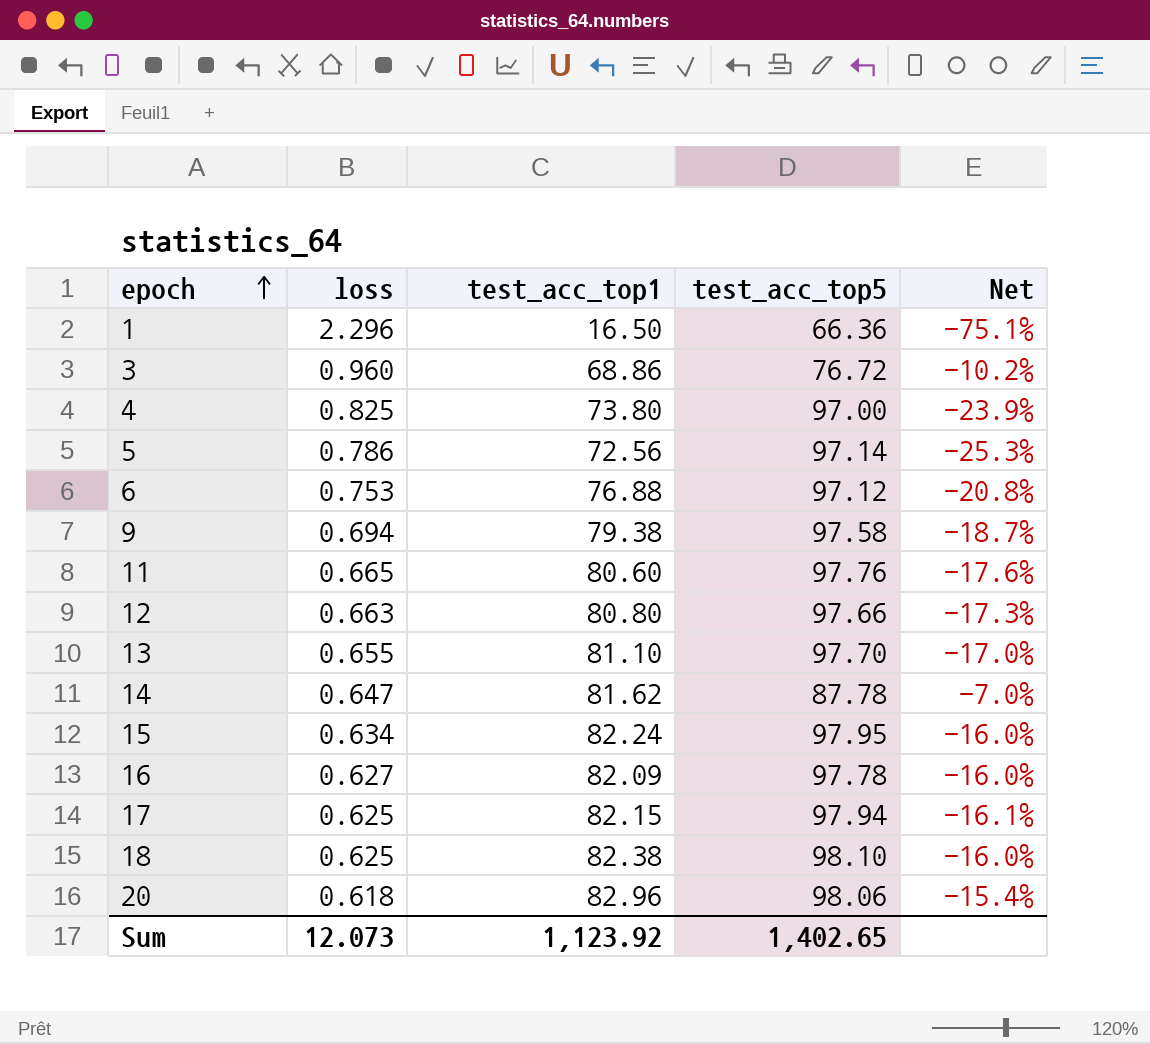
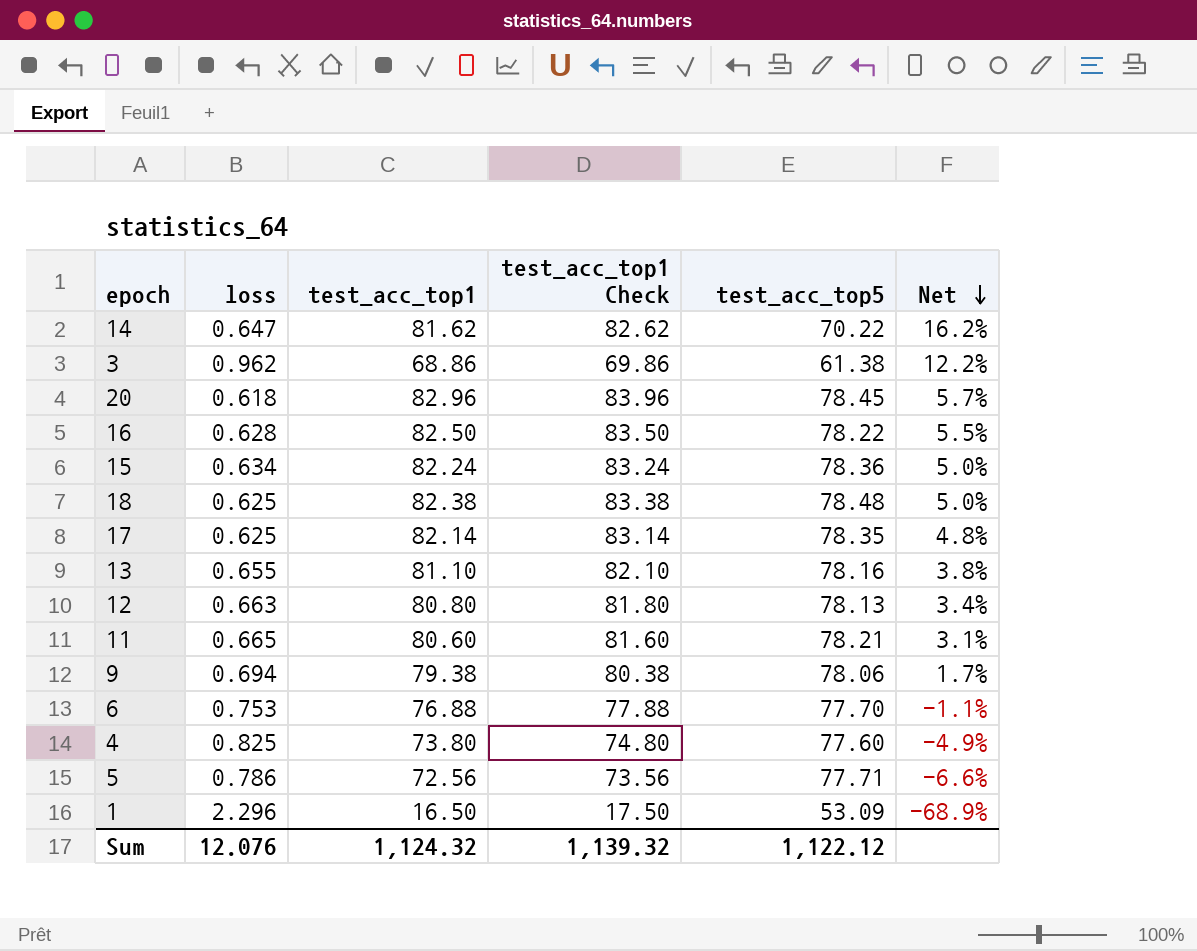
row order: epoch ascending -> Net descending
column test_acc_top1 Check | formula: none -> [test_acc_top1] + 1
14 | test_acc_top5: 87.78 -> 70.22
14 | Net: -7.0% -> 16.2%
3 | loss: 0.960 -> 0.962
3 | test_acc_top5: 76.72 -> 61.38
3 | Net: -10.2% -> 12.2%
20 | test_acc_top5: 98.06 -> 78.45
20 | Net: -15.4% -> 5.7%
16 | loss: 0.627 -> 0.628
16 | test_acc_top1: 82.09 -> 82.50
16 | test_acc_top5: 97.78 -> 78.22
16 | Net: -16.0% -> 5.5%
15 | test_acc_top5: 97.95 -> 78.36
15 | Net: -16.0% -> 5.0%
18 | test_acc_top5: 98.10 -> 78.48
18 | Net: -16.0% -> 5.0%
17 | test_acc_top1: 82.15 -> 82.14
17 | test_acc_top5: 97.94 -> 78.35
17 | Net: -16.1% -> 4.8%
13 | test_acc_top5: 97.70 -> 78.16
13 | Net: -17.0% -> 3.8%
12 | test_acc_top5: 97.66 -> 78.13
12 | Net: -17.3% -> 3.4%
11 | test_acc_top5: 97.76 -> 78.21
11 | Net: -17.6% -> 3.1%
9 | test_acc_top5: 97.58 -> 78.06
9 | Net: -18.7% -> 1.7%
6 | test_acc_top5: 97.12 -> 77.70
6 | Net: -20.8% -> -1.1%
4 | test_acc_top5: 97.00 -> 77.60
4 | Net: -23.9% -> -4.9%
5 | test_acc_top5: 97.14 -> 77.71
5 | Net: -25.3% -> -6.6%
1 | test_acc_top5: 66.36 -> 53.09
1 | Net: -75.1% -> -68.9%
Sum | loss: 12.073 -> 12.076
Sum | test_acc_top1: 1,123.92 -> 1,124.32
Sum | test_acc_top5: 1,402.65 -> 1,122.12

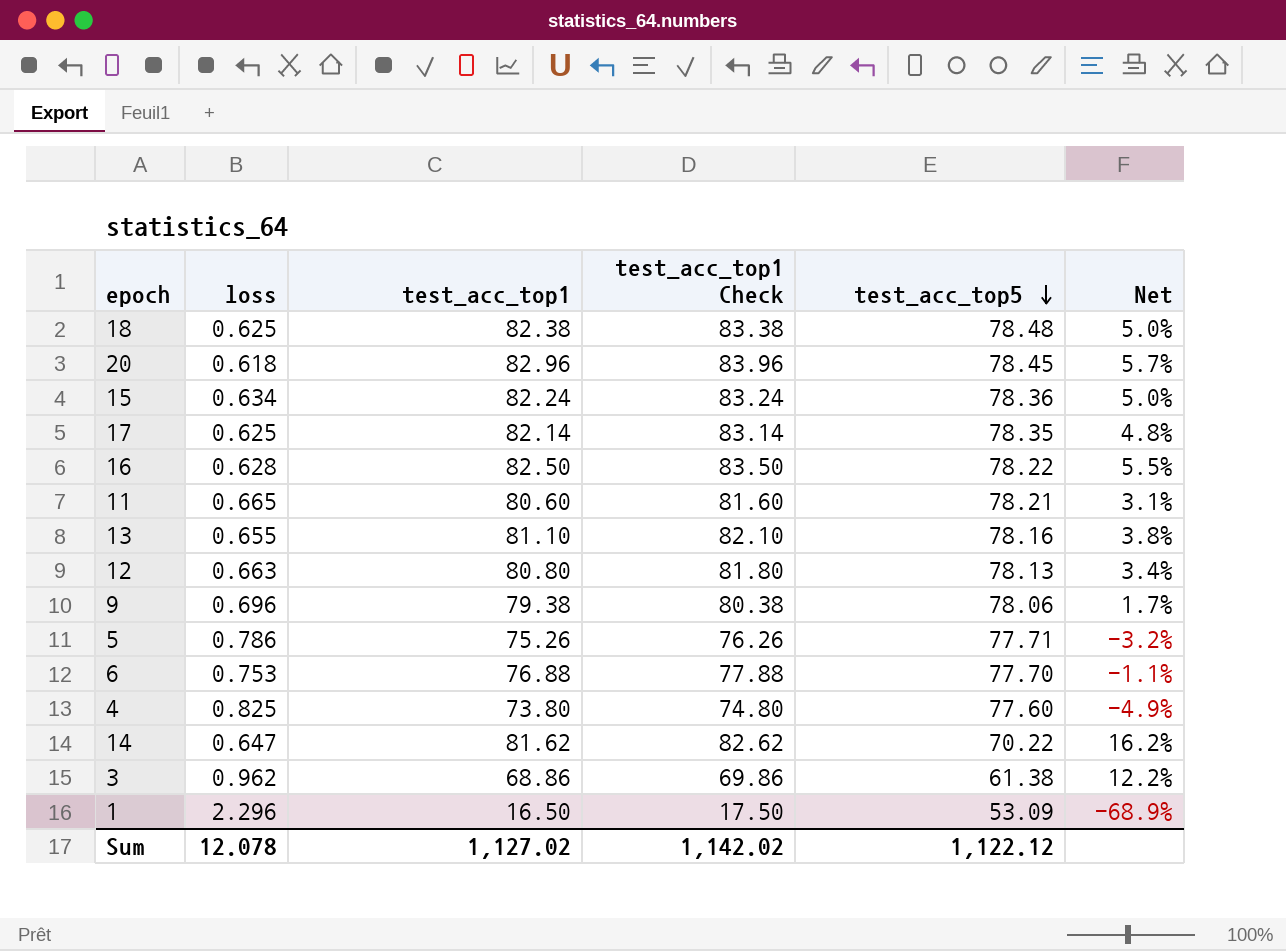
row order: Net descending -> test_acc_top5 descending
9 | loss: 0.694 -> 0.696
5 | test_acc_top1: 72.56 -> 75.26
5 | test_acc_top1 Check: 73.56 -> 76.26
5 | Net: -6.6% -> -3.2%
Sum | loss: 12.076 -> 12.078
Sum | test_acc_top1: 1,124.32 -> 1,127.02
Sum | test_acc_top1 Check: 1,139.32 -> 1,142.02

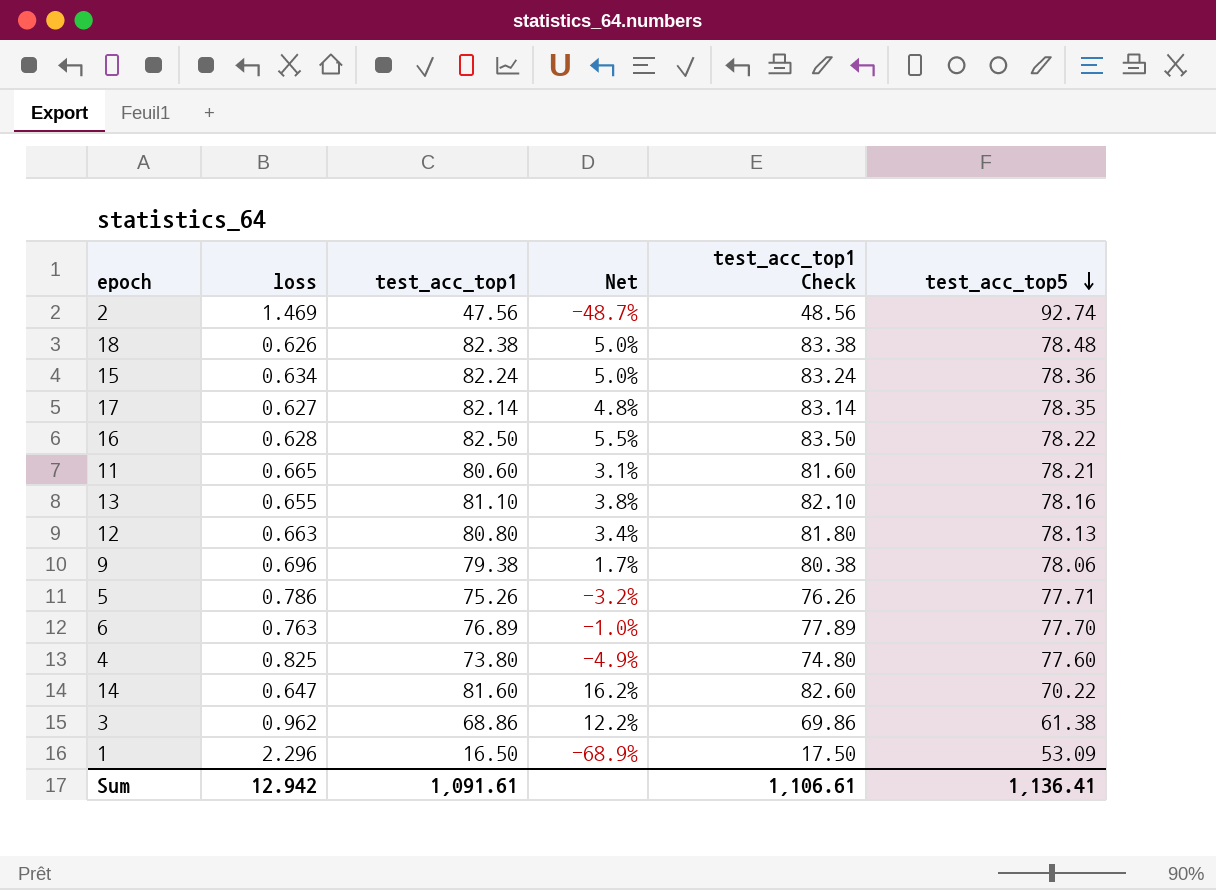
column Net | position: 6 -> 4
row 20: 0.618 | 82.96 | 83.96 | 78.45 | 5.7% -> none
row 2: none -> 1.469 | 47.56 | -48.7% | 48.56 | 92.74
18 | loss: 0.625 -> 0.626
17 | loss: 0.625 -> 0.627
6 | loss: 0.753 -> 0.763
6 | test_acc_top1: 76.88 -> 76.89
6 | Net: -1.1% -> -1.0%
6 | test_acc_top1 Check: 77.88 -> 77.89
14 | test_acc_top1: 81.62 -> 81.60
14 | test_acc_top1 Check: 82.62 -> 82.60
Sum | loss: 12.078 -> 12.942
Sum | test_acc_top1: 1,127.02 -> 1,091.61
Sum | test_acc_top1 Check: 1,142.02 -> 1,106.61
Sum | test_acc_top5: 1,122.12 -> 1,136.41

